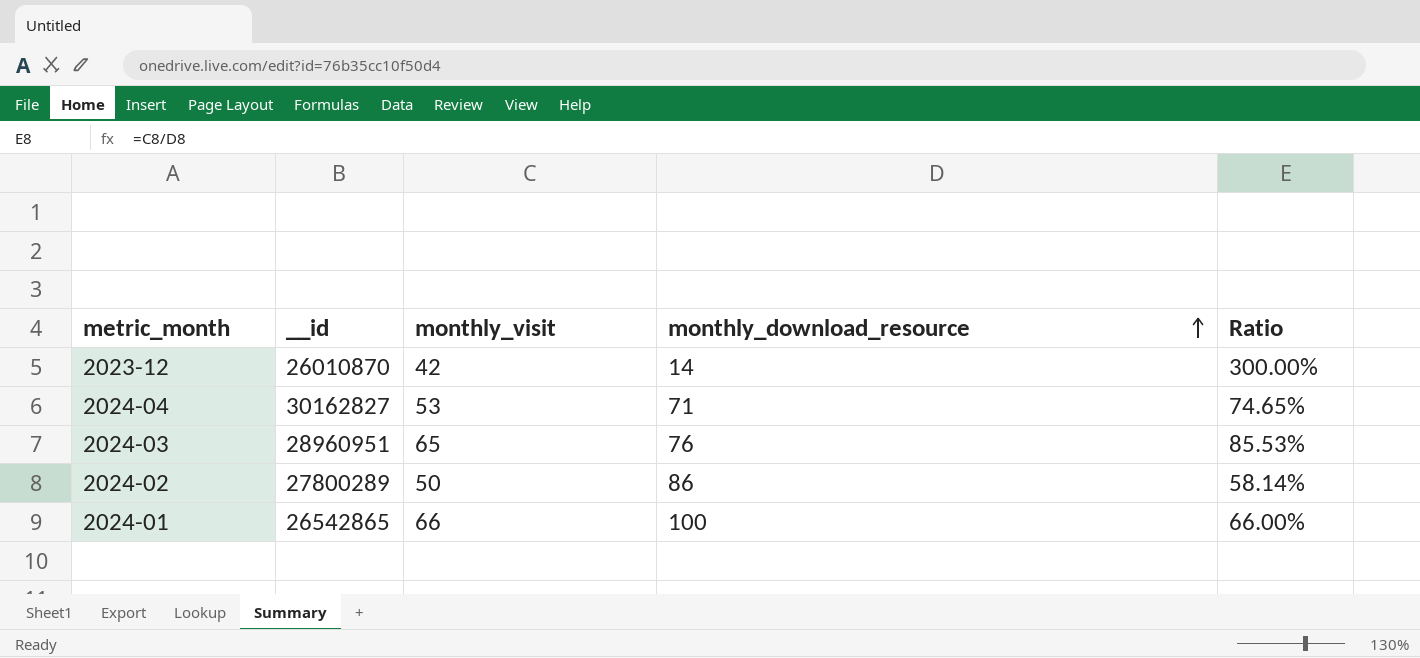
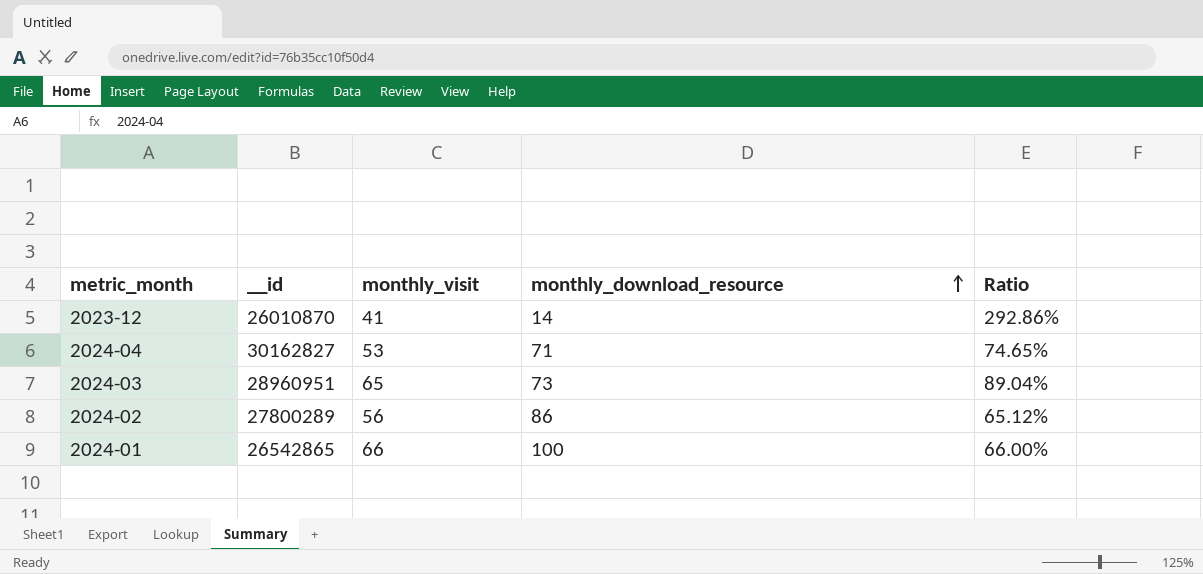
2023-12 | monthly_visit: 42 -> 41
2023-12 | Ratio: 300.00% -> 292.86%
2024-03 | monthly_download_resource: 76 -> 73
2024-03 | Ratio: 85.53% -> 89.04%
2024-02 | monthly_visit: 50 -> 56
2024-02 | Ratio: 58.14% -> 65.12%

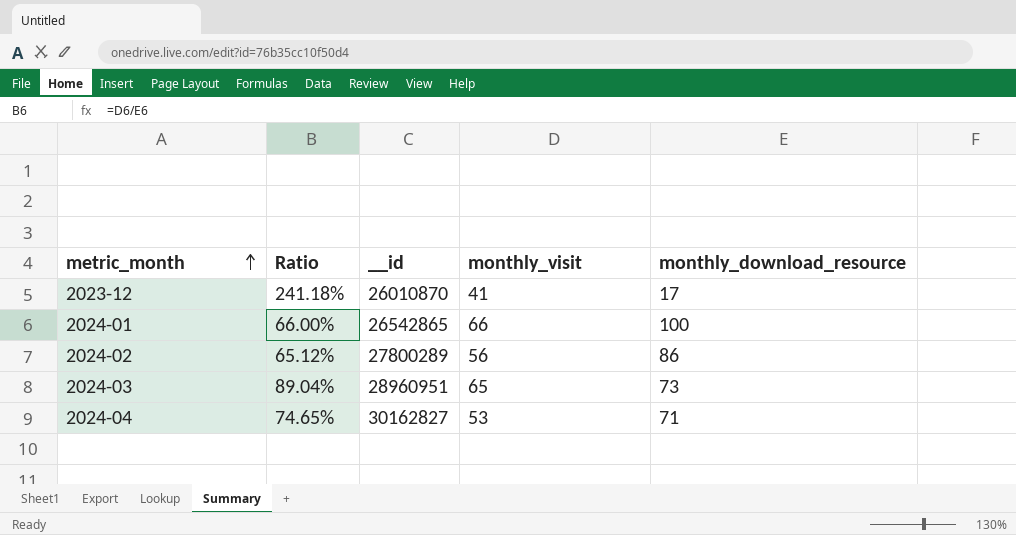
row order: monthly_download_resource ascending -> metric_month ascending
column Ratio | position: 5 -> 2
2023-12 | Ratio: 292.86% -> 241.18%
2023-12 | monthly_download_resource: 14 -> 17

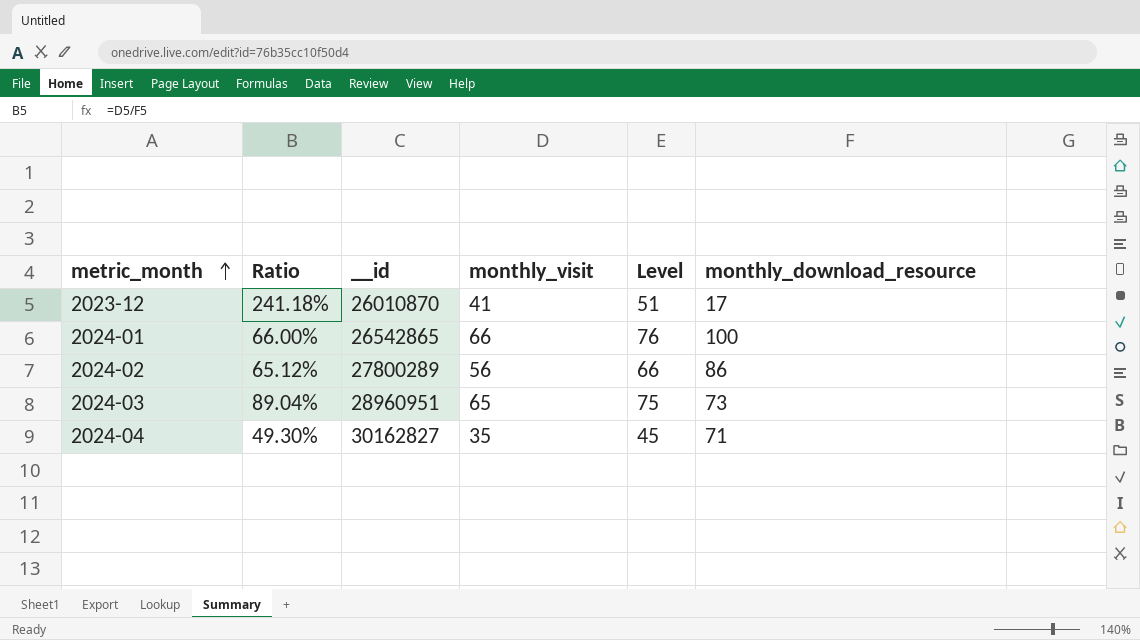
column Level | formula: none -> [monthly_visit] + 10
2024-04 | Ratio: 74.65% -> 49.30%
2024-04 | monthly_visit: 53 -> 35

